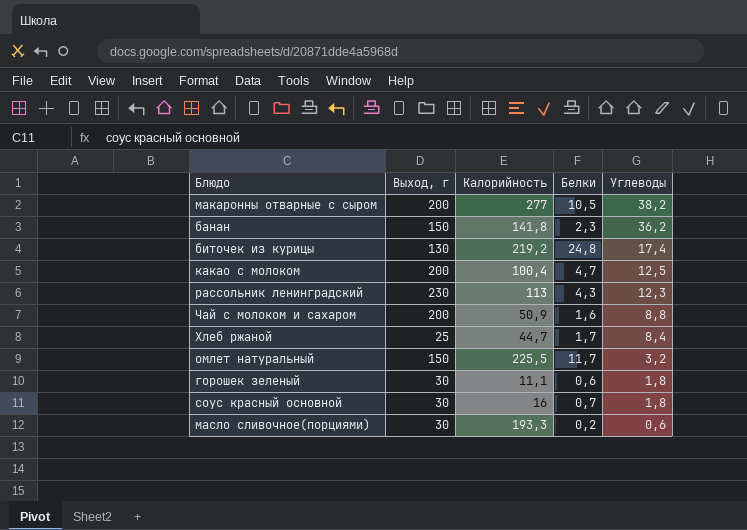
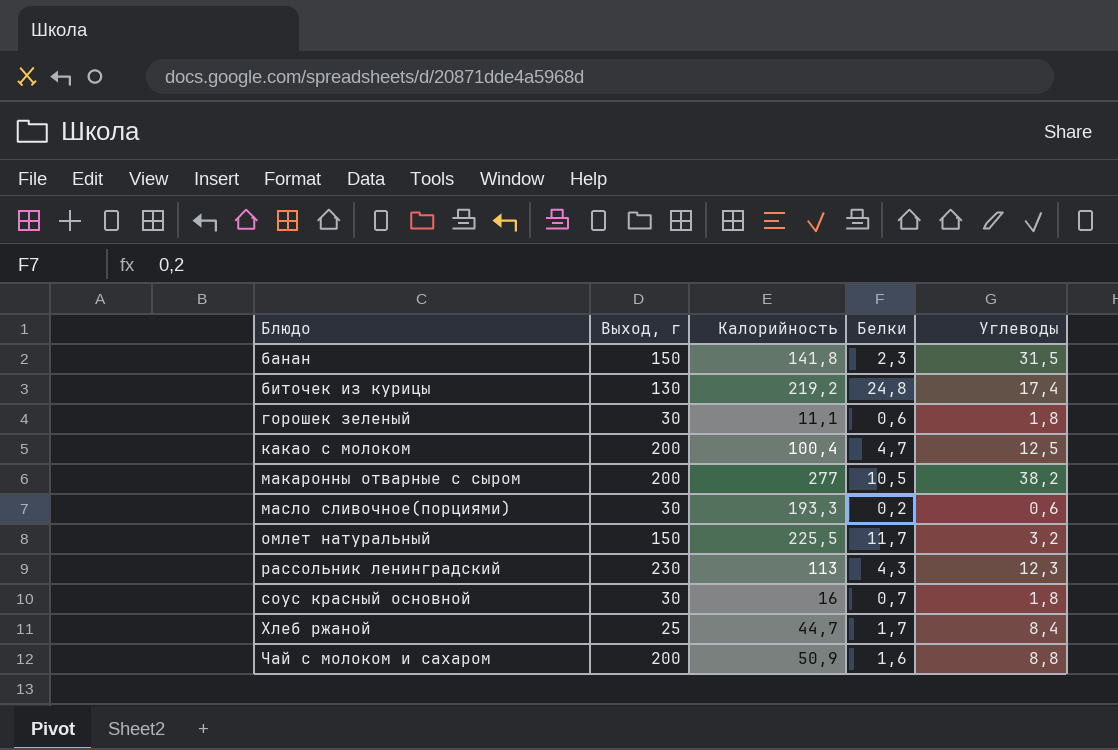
row order: Углеводы descending -> Блюдо ascending
банан | Углеводы: 36,2 -> 31,5

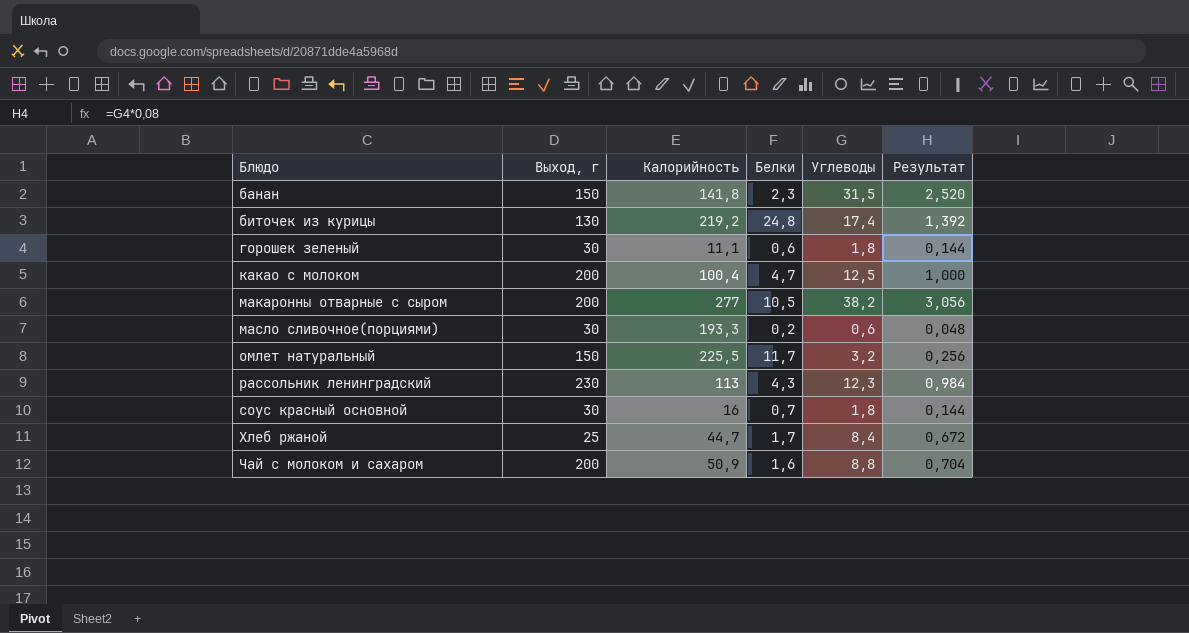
column Результат | formula: none -> [Углеводы] * 0,08

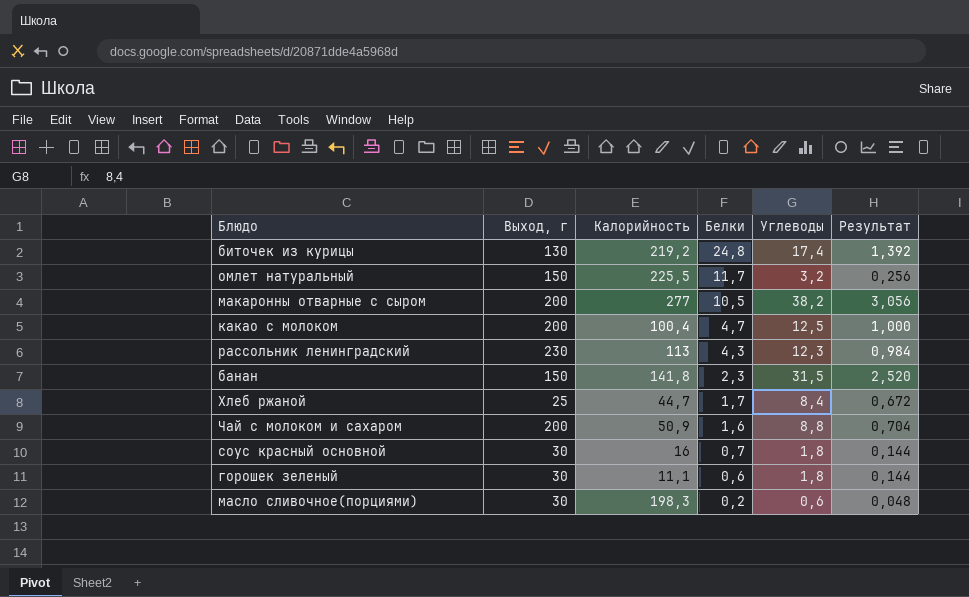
row order: Блюдо ascending -> Белки descending
масло сливочное(порциями) | Калорийность: 193,3 -> 198,3

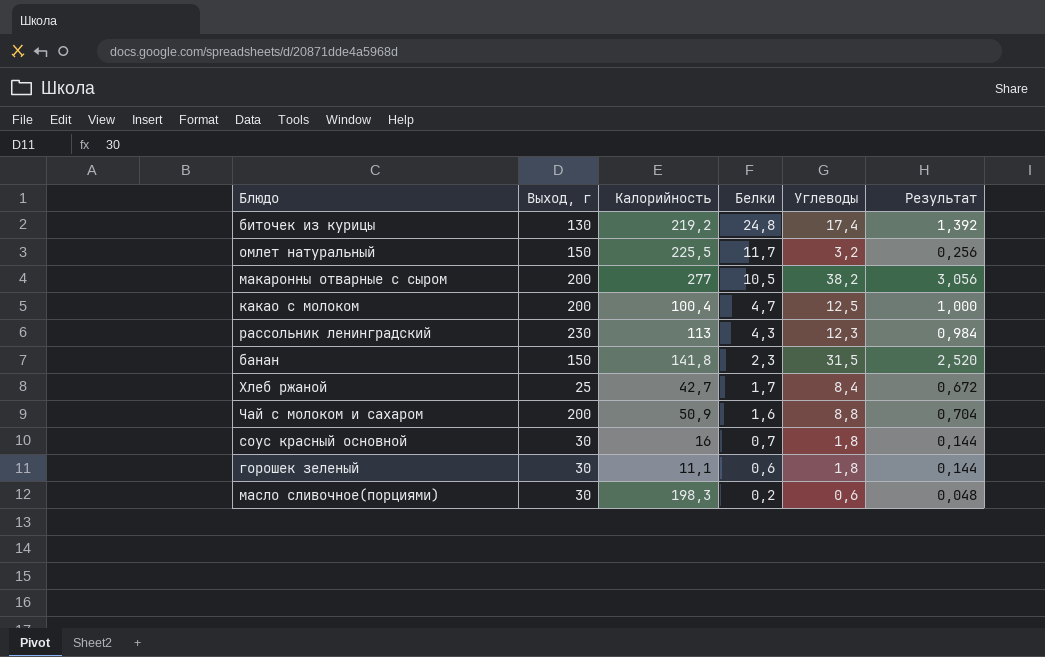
Хлеб ржаной | Калорийность: 44,7 -> 42,7

